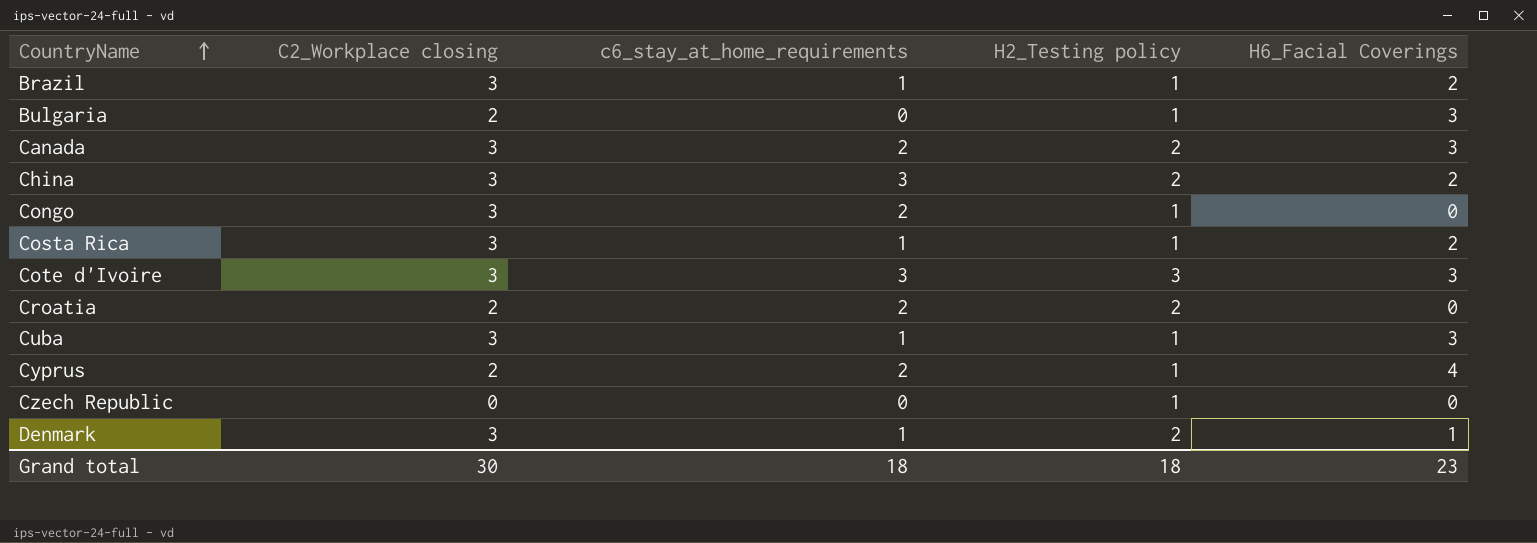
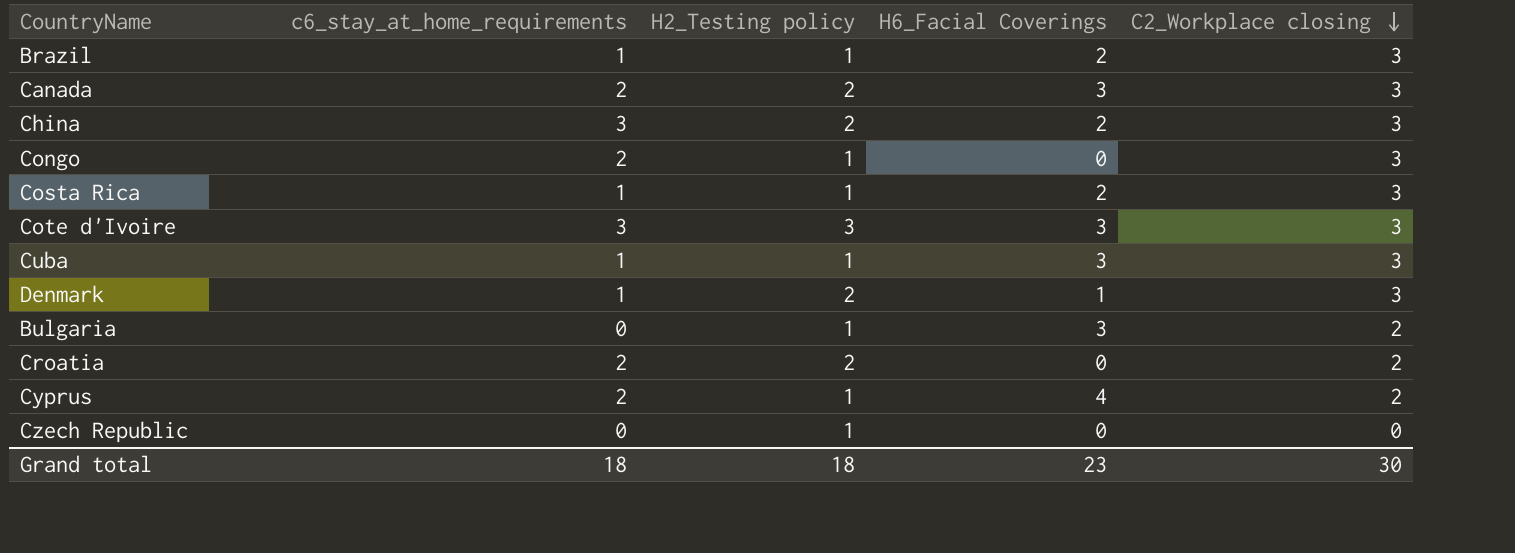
row order: CountryName ascending -> C2_Workplace closing descending
column C2_Workplace closing | position: 2 -> 5

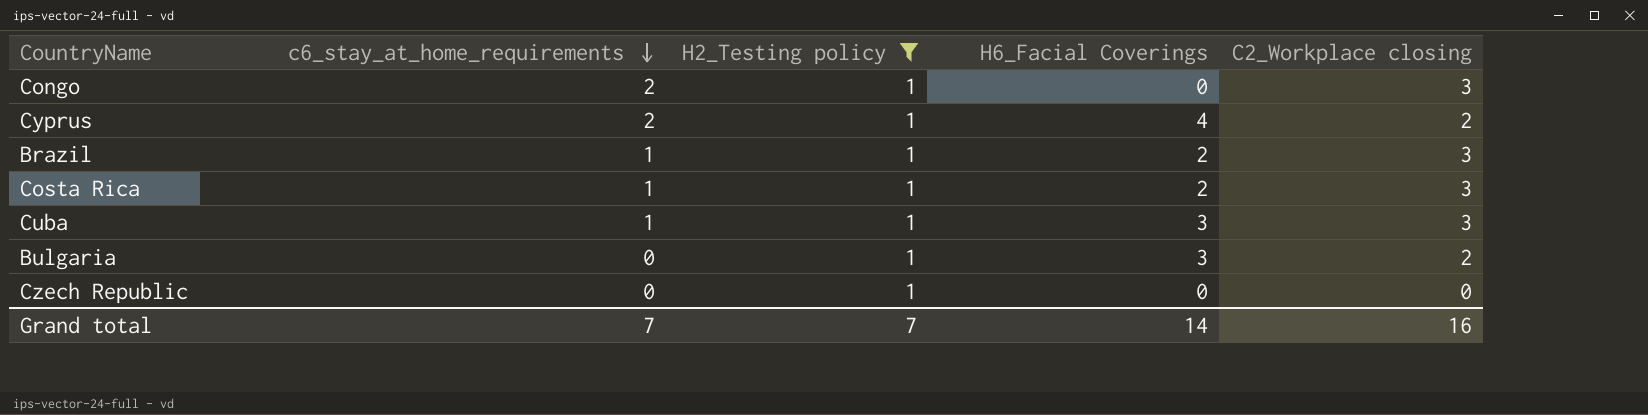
filter: none -> H2_Testing policy = 1
row order: C2_Workplace closing descending -> c6_stay_at_home_requirements descending
Grand total | c6_stay_at_home_requirements: 18 -> 7
Grand total | H2_Testing policy: 18 -> 7
Grand total | H6_Facial Coverings: 23 -> 14
Grand total | C2_Workplace closing: 30 -> 16

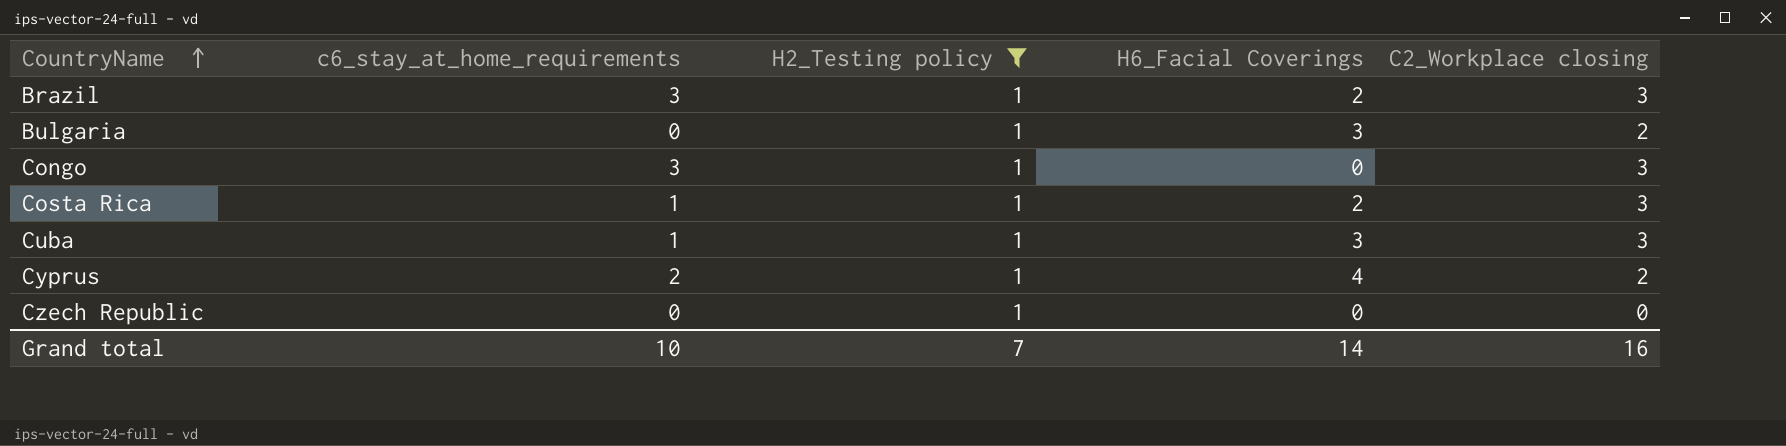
row order: c6_stay_at_home_requirements descending -> CountryName ascending
Brazil | c6_stay_at_home_requirements: 1 -> 3
Congo | c6_stay_at_home_requirements: 2 -> 3
Grand total | c6_stay_at_home_requirements: 7 -> 10

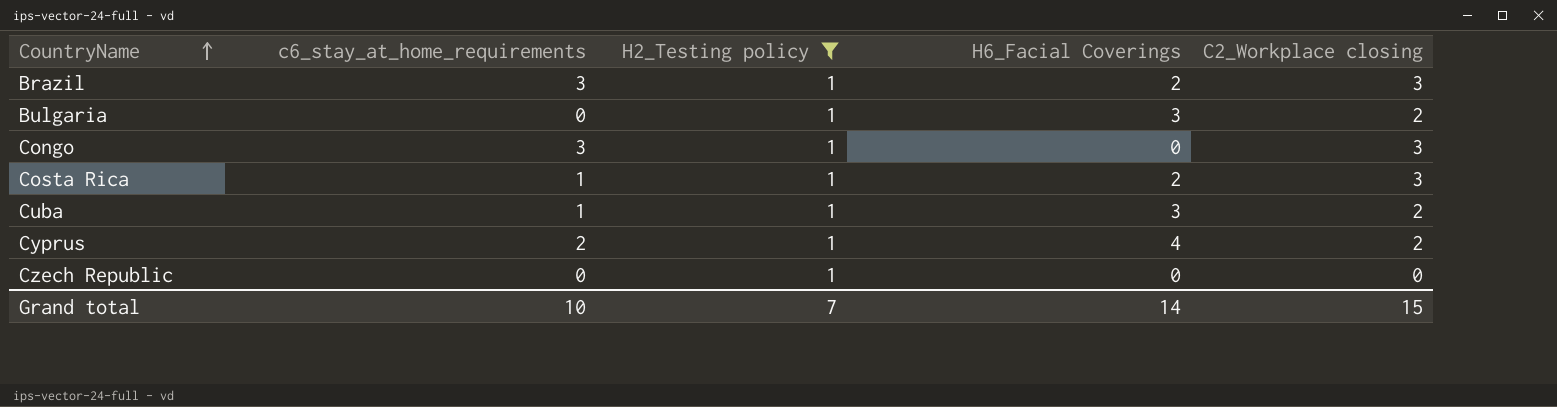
Cuba | C2_Workplace closing: 3 -> 2
Grand total | C2_Workplace closing: 16 -> 15

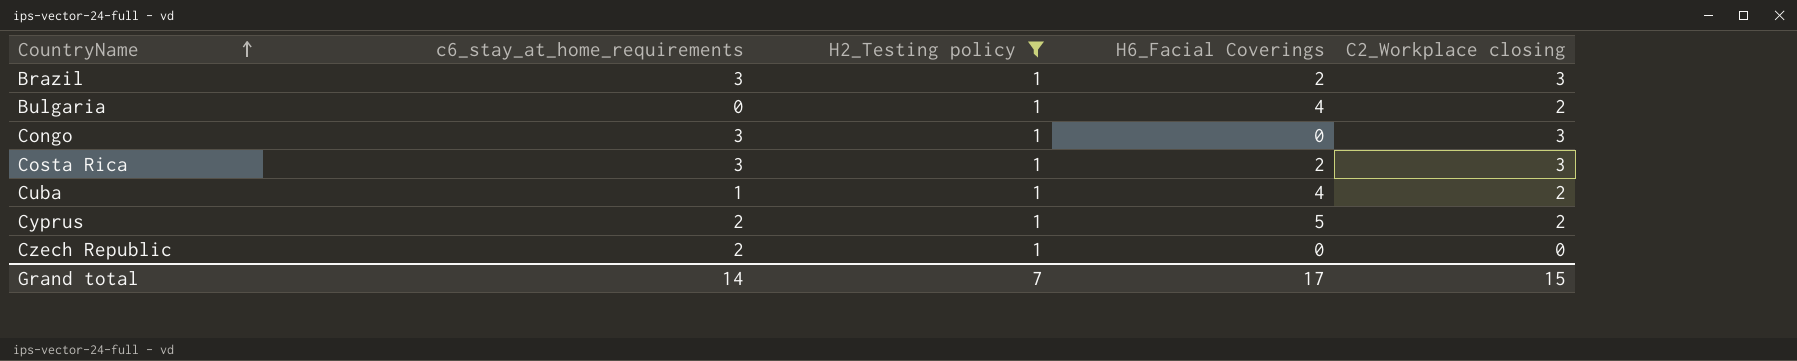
Bulgaria | H6_Facial Coverings: 3 -> 4
Costa Rica | c6_stay_at_home_requirements: 1 -> 3
Cuba | H6_Facial Coverings: 3 -> 4
Cyprus | H6_Facial Coverings: 4 -> 5
Czech Republic | c6_stay_at_home_requirements: 0 -> 2
Grand total | c6_stay_at_home_requirements: 10 -> 14
Grand total | H6_Facial Coverings: 14 -> 17

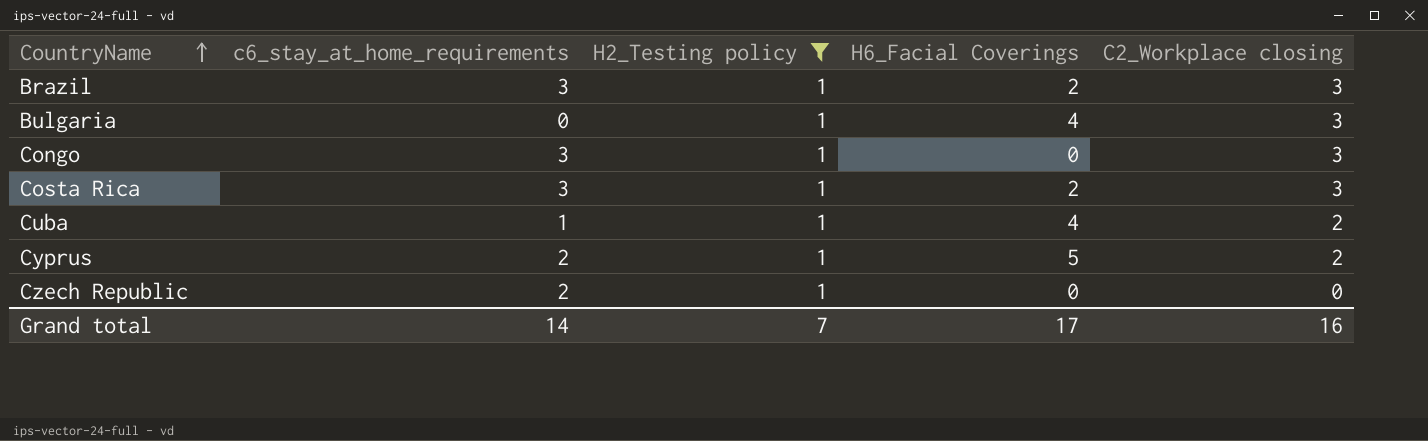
Bulgaria | C2_Workplace closing: 2 -> 3
Grand total | C2_Workplace closing: 15 -> 16

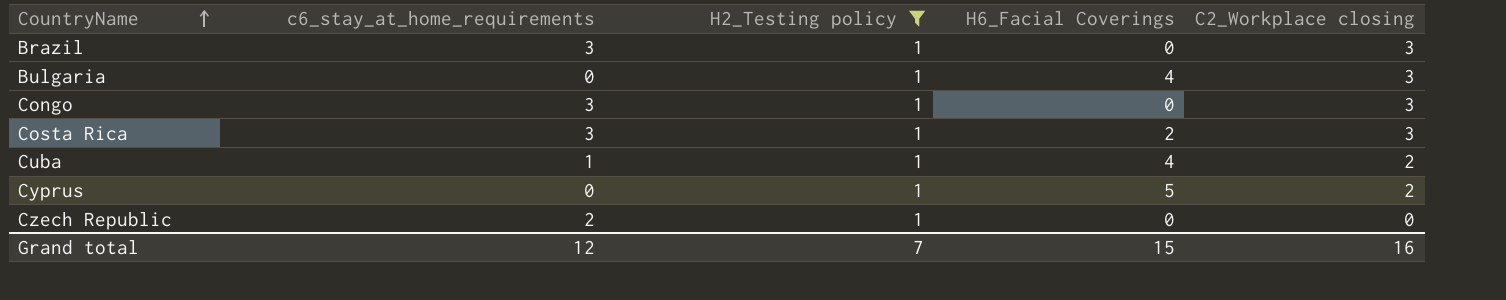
Brazil | H6_Facial Coverings: 2 -> 0
Cyprus | c6_stay_at_home_requirements: 2 -> 0
Grand total | c6_stay_at_home_requirements: 14 -> 12
Grand total | H6_Facial Coverings: 17 -> 15

